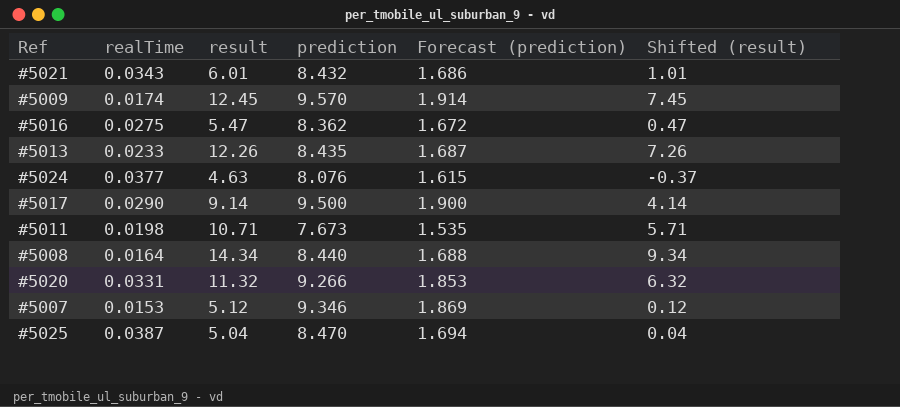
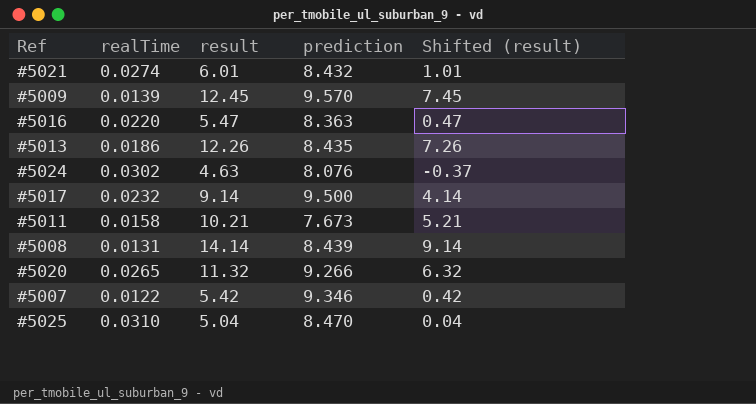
column Forecast (prediction) | formula: [prediction] * 0.2 -> none
#5021 | realTime: 0.0343 -> 0.0274
#5009 | realTime: 0.0174 -> 0.0139
#5016 | realTime: 0.0275 -> 0.0220
#5016 | prediction: 8.362 -> 8.363
#5013 | realTime: 0.0233 -> 0.0186
#5024 | realTime: 0.0377 -> 0.0302
#5017 | realTime: 0.0290 -> 0.0232
#5011 | realTime: 0.0198 -> 0.0158
#5011 | result: 10.71 -> 10.21
#5011 | Shifted (result): 5.71 -> 5.21
#5008 | realTime: 0.0164 -> 0.0131
#5008 | result: 14.34 -> 14.14
#5008 | prediction: 8.440 -> 8.439
#5008 | Shifted (result): 9.34 -> 9.14
#5020 | realTime: 0.0331 -> 0.0265
#5007 | realTime: 0.0153 -> 0.0122
#5007 | result: 5.12 -> 5.42
#5007 | Shifted (result): 0.12 -> 0.42
#5025 | realTime: 0.0387 -> 0.0310

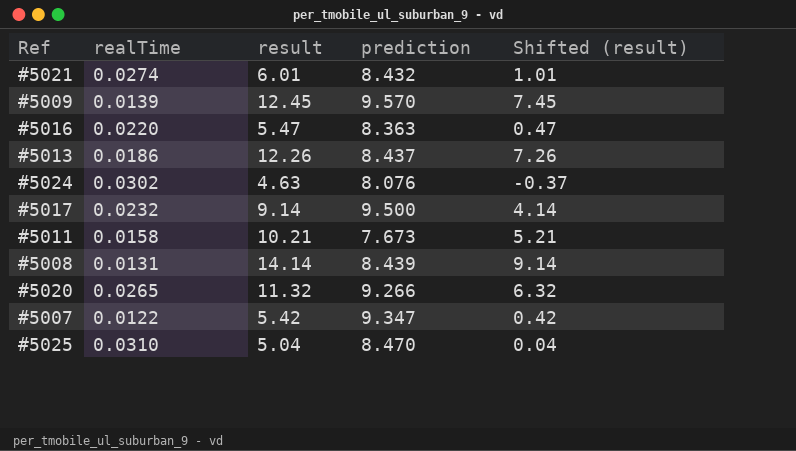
#5013 | prediction: 8.435 -> 8.437
#5007 | prediction: 9.346 -> 9.347

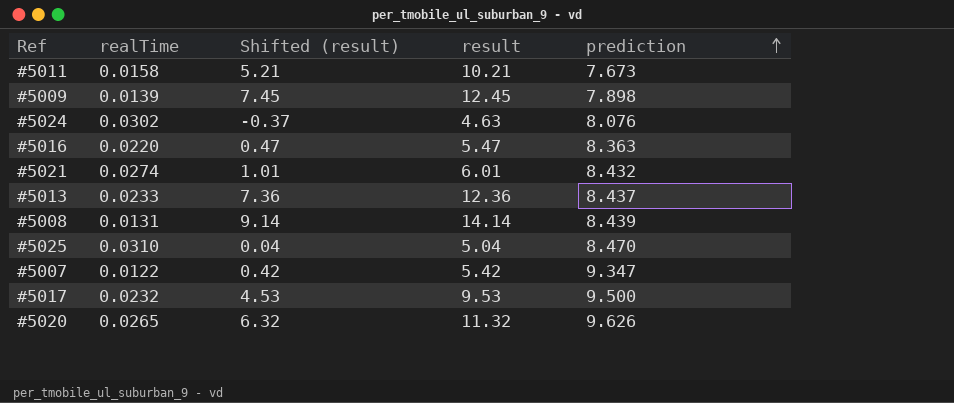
row order: none -> prediction ascending
column Shifted (result) | position: 5 -> 3
#5009 | prediction: 9.570 -> 7.898
#5013 | realTime: 0.0186 -> 0.0233
#5013 | Shifted (result): 7.26 -> 7.36
#5013 | result: 12.26 -> 12.36
#5017 | Shifted (result): 4.14 -> 4.53
#5017 | result: 9.14 -> 9.53
#5020 | prediction: 9.266 -> 9.626

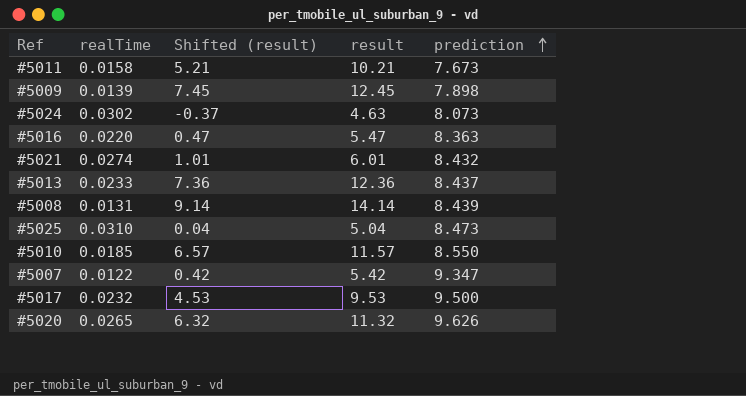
#5024 | prediction: 8.076 -> 8.073
#5025 | prediction: 8.470 -> 8.473
row #5010: none -> 0.0185 | 6.57 | 11.57 | 8.550

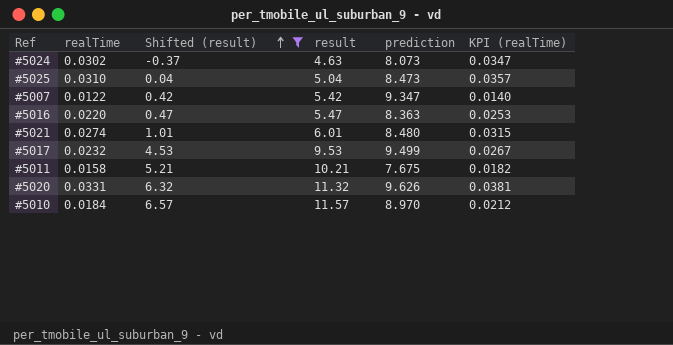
filter: none -> Shifted (result) <= 6.57
row order: prediction ascending -> Shifted (result) ascending
column KPI (realTime) | formula: none -> [realTime] * 1.15
#5021 | prediction: 8.432 -> 8.480
#5017 | prediction: 9.500 -> 9.499
#5011 | prediction: 7.673 -> 7.675
#5020 | realTime: 0.0265 -> 0.0331
#5010 | realTime: 0.0185 -> 0.0184
#5010 | prediction: 8.550 -> 8.970

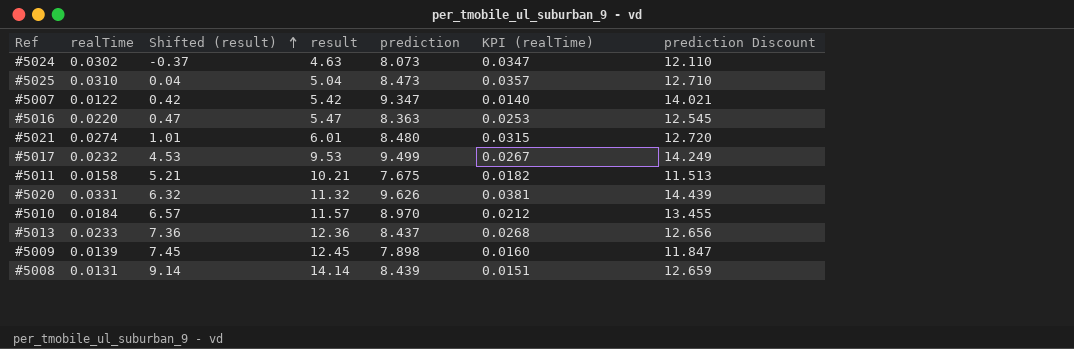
filter: Shifted (result) <= 6.57 -> none
column prediction Discount | formula: none -> [prediction] * 1.5

